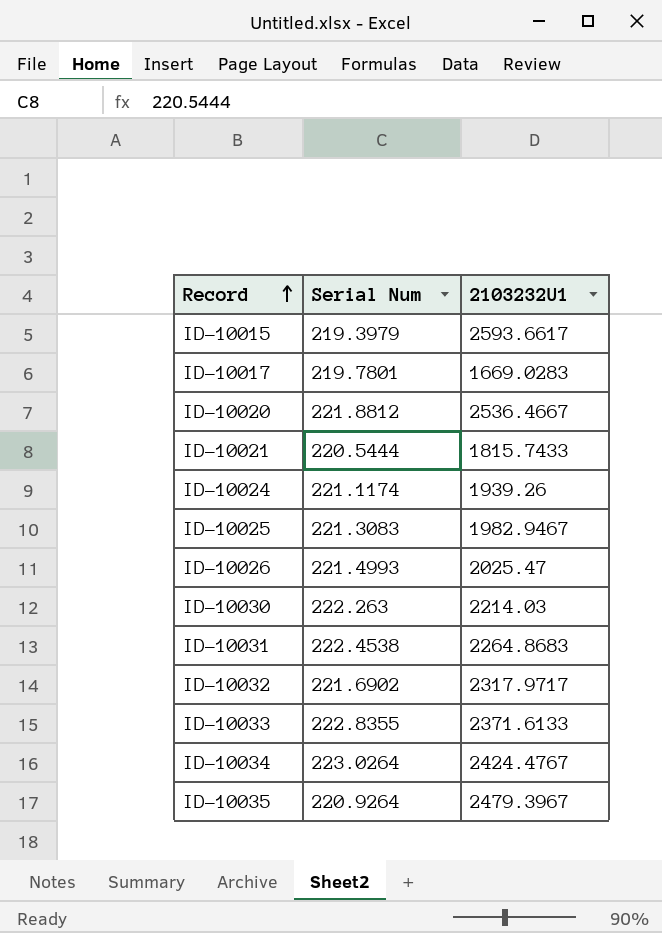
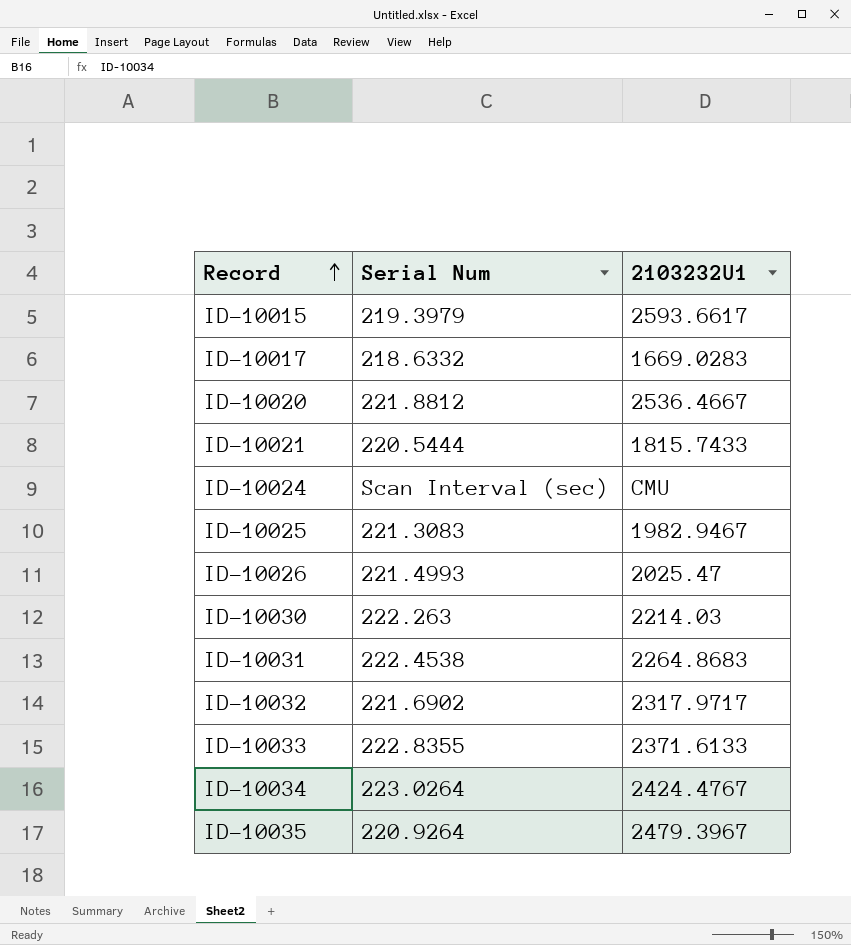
ID-10017 | Serial Num: 219.7801 -> 218.6332
ID-10024 | Serial Num: 221.1174 -> Scan Interval (sec)
ID-10024 | 2103232U1: 1939.26 -> CMU

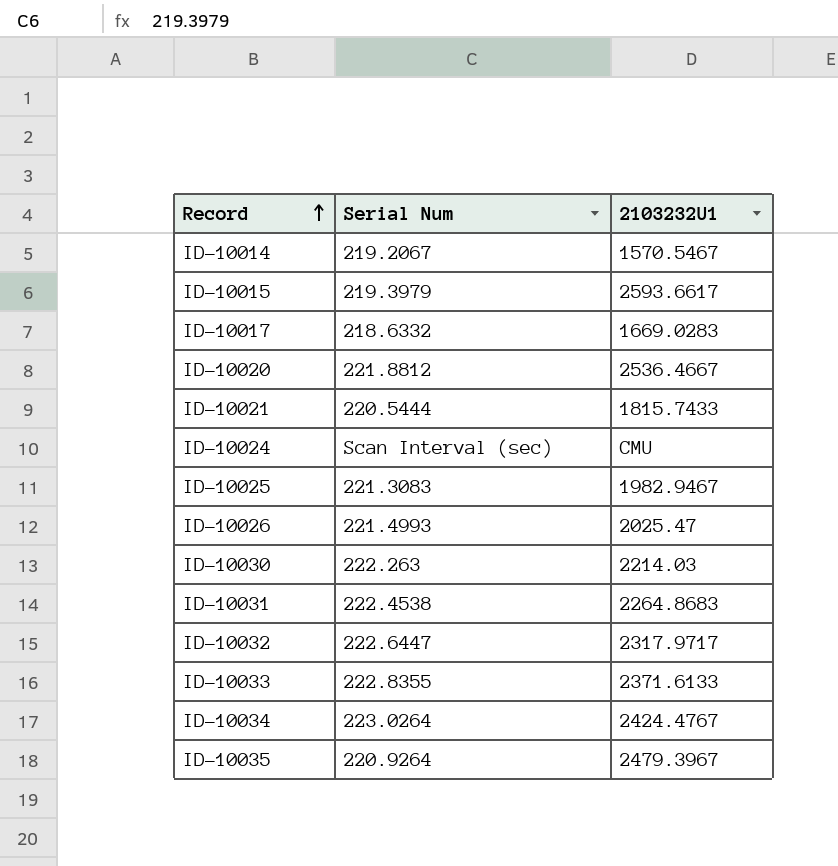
row ID-10014: none -> 219.2067 | 1570.5467
ID-10032 | Serial Num: 221.6902 -> 222.6447

